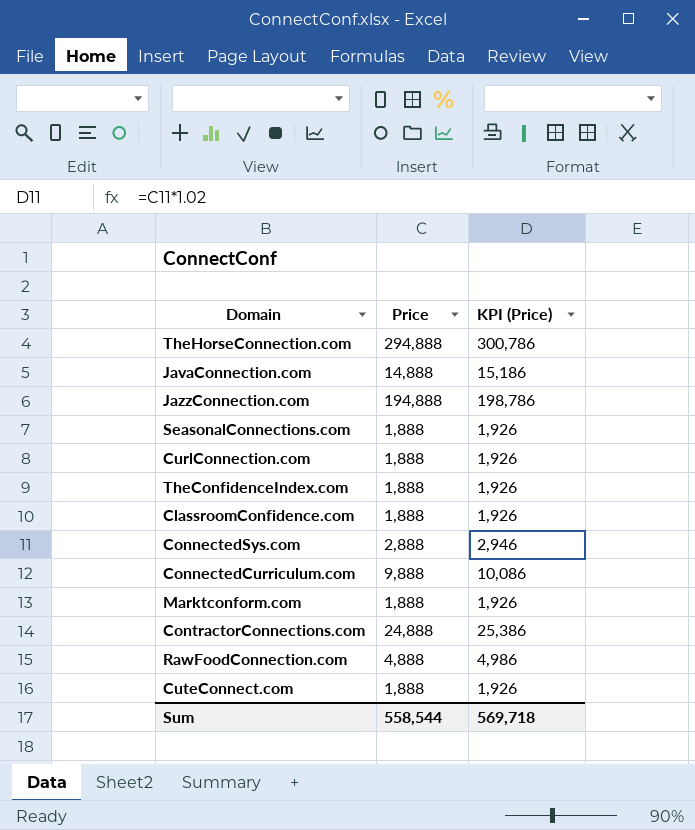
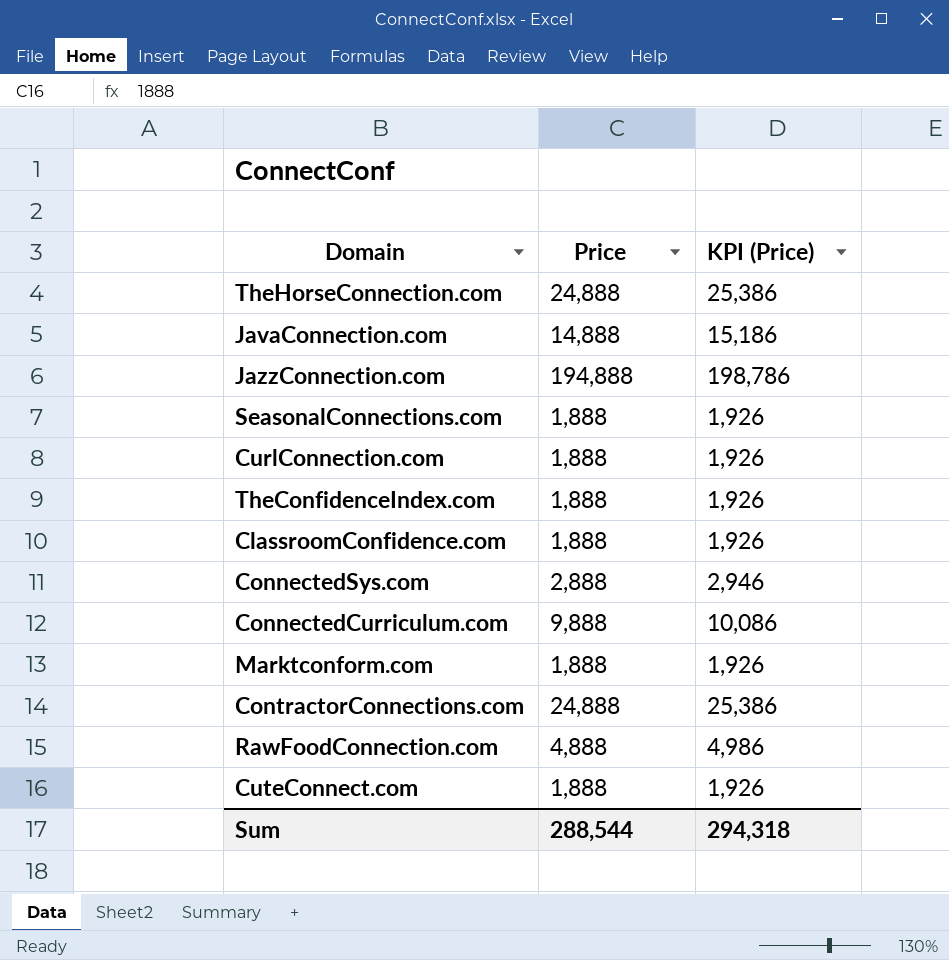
TheHorseConnection.com | Price: 294,888 -> 24,888
TheHorseConnection.com | KPI (Price): 300,786 -> 25,386
Sum | Price: 558,544 -> 288,544
Sum | KPI (Price): 569,718 -> 294,318

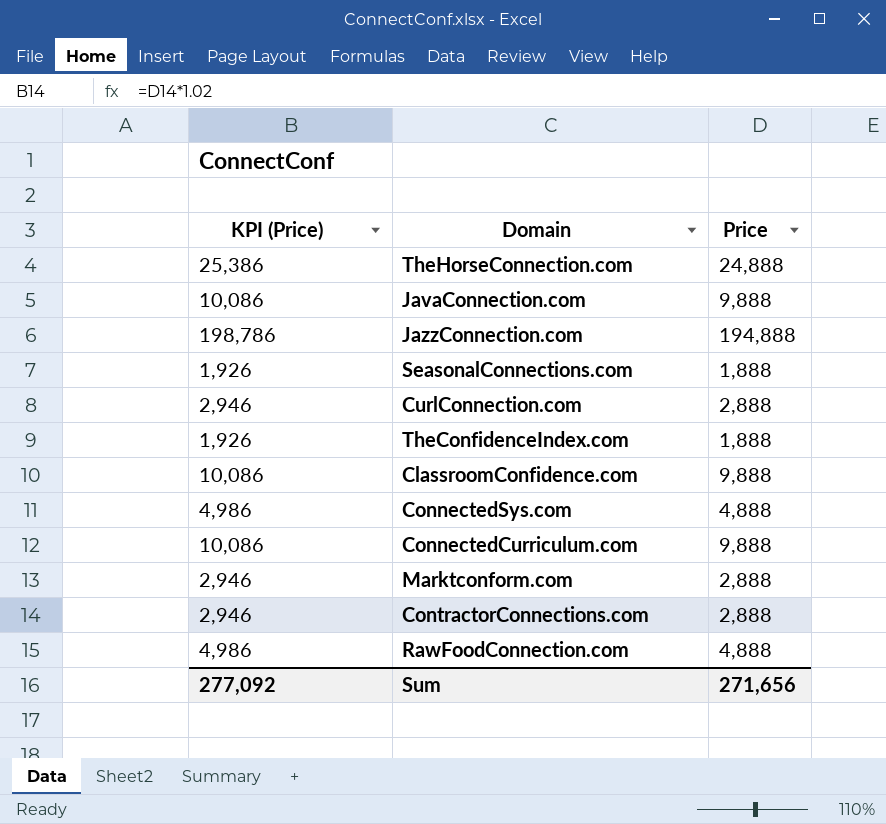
column KPI (Price) | position: 3 -> 1
row CuteConnect.com: 1,888 | 1,926 -> none
JavaConnection.com | KPI (Price): 15,186 -> 10,086
JavaConnection.com | Price: 14,888 -> 9,888
CurlConnection.com | KPI (Price): 1,926 -> 2,946
CurlConnection.com | Price: 1,888 -> 2,888
ClassroomConfidence.com | KPI (Price): 1,926 -> 10,086
ClassroomConfidence.com | Price: 1,888 -> 9,888
ConnectedSys.com | KPI (Price): 2,946 -> 4,986
ConnectedSys.com | Price: 2,888 -> 4,888
Marktconform.com | KPI (Price): 1,926 -> 2,946
Marktconform.com | Price: 1,888 -> 2,888
ContractorConnections.com | KPI (Price): 25,386 -> 2,946
ContractorConnections.com | Price: 24,888 -> 2,888
Sum | KPI (Price): 294,318 -> 277,092
Sum | Price: 288,544 -> 271,656

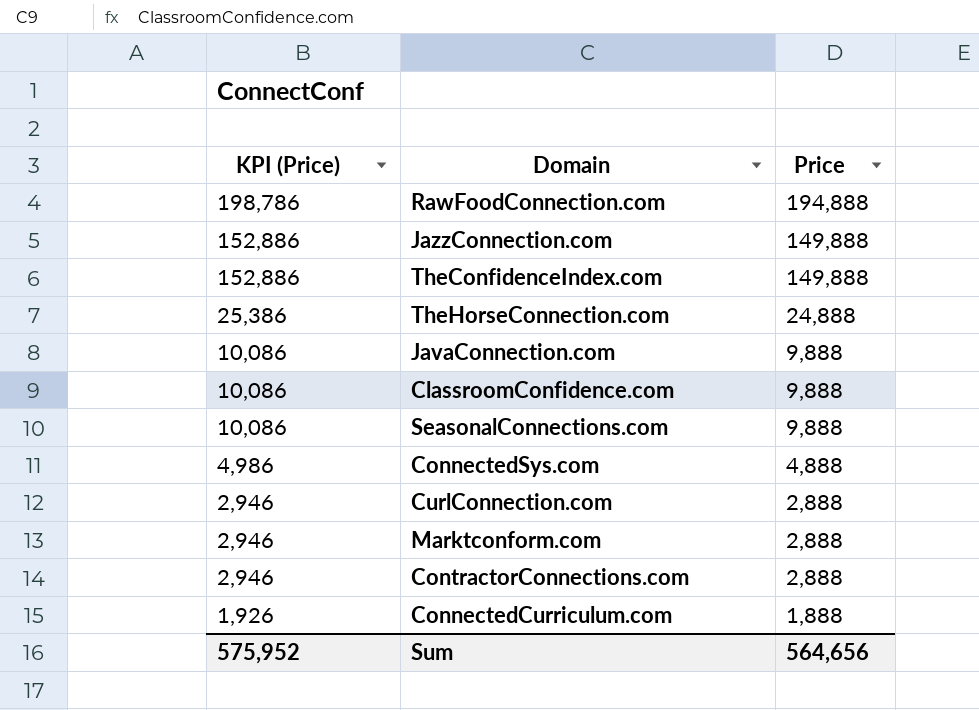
row order: none -> KPI (Price) descending
RawFoodConnection.com | KPI (Price): 4,986 -> 198,786
RawFoodConnection.com | Price: 4,888 -> 194,888
JazzConnection.com | KPI (Price): 198,786 -> 152,886
JazzConnection.com | Price: 194,888 -> 149,888
TheConfidenceIndex.com | KPI (Price): 1,926 -> 152,886
TheConfidenceIndex.com | Price: 1,888 -> 149,888
SeasonalConnections.com | KPI (Price): 1,926 -> 10,086
SeasonalConnections.com | Price: 1,888 -> 9,888
ConnectedCurriculum.com | KPI (Price): 10,086 -> 1,926
ConnectedCurriculum.com | Price: 9,888 -> 1,888
Sum | KPI (Price): 277,092 -> 575,952
Sum | Price: 271,656 -> 564,656

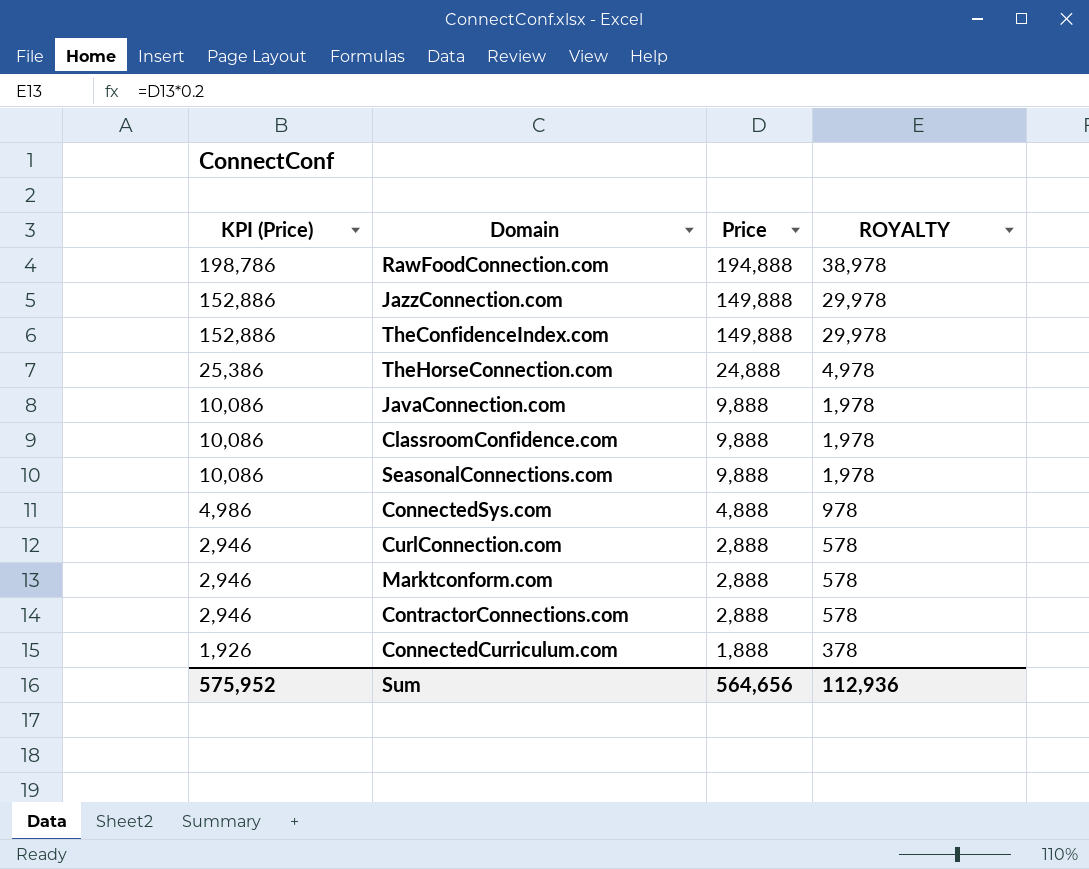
column ROYALTY | formula: none -> [Price] * 0.2

